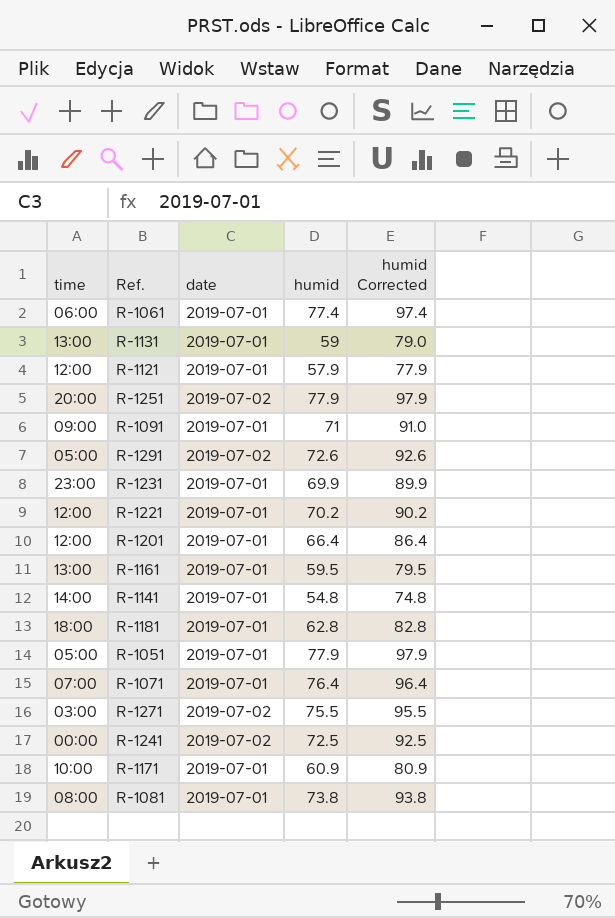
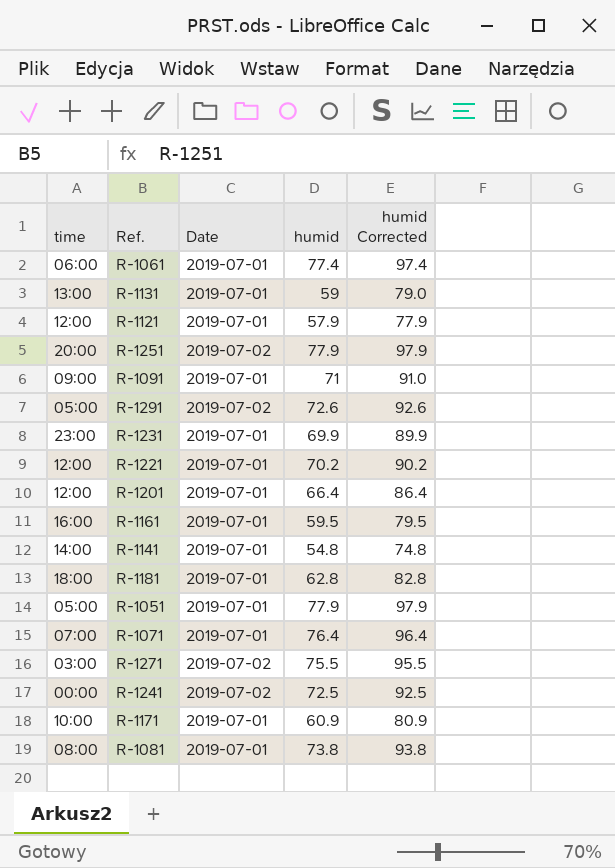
column name: date -> Date
R-1161 | time: 13:00 -> 16:00

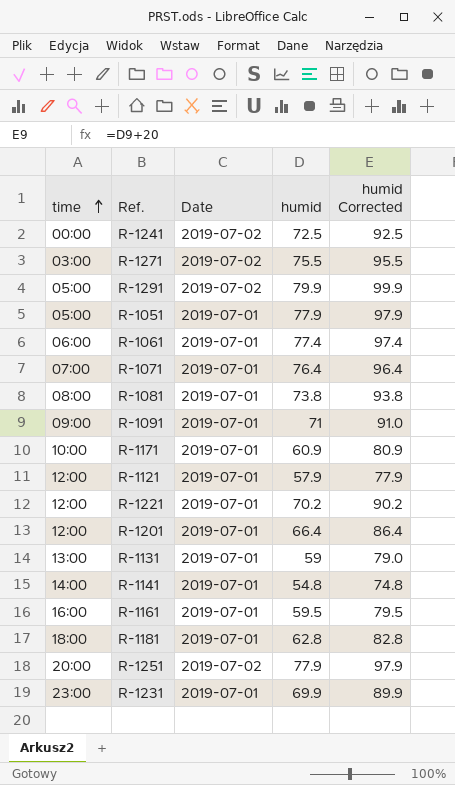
row order: none -> time ascending
R-1291 | humid: 72.6 -> 79.9
R-1291 | humid Corrected: 92.6 -> 99.9

